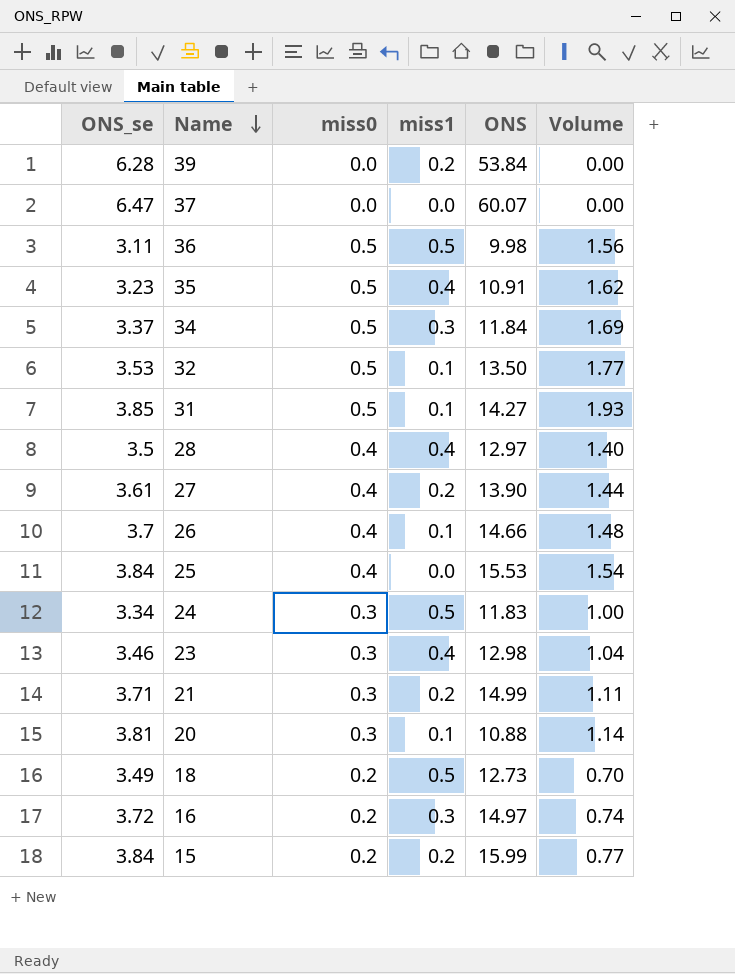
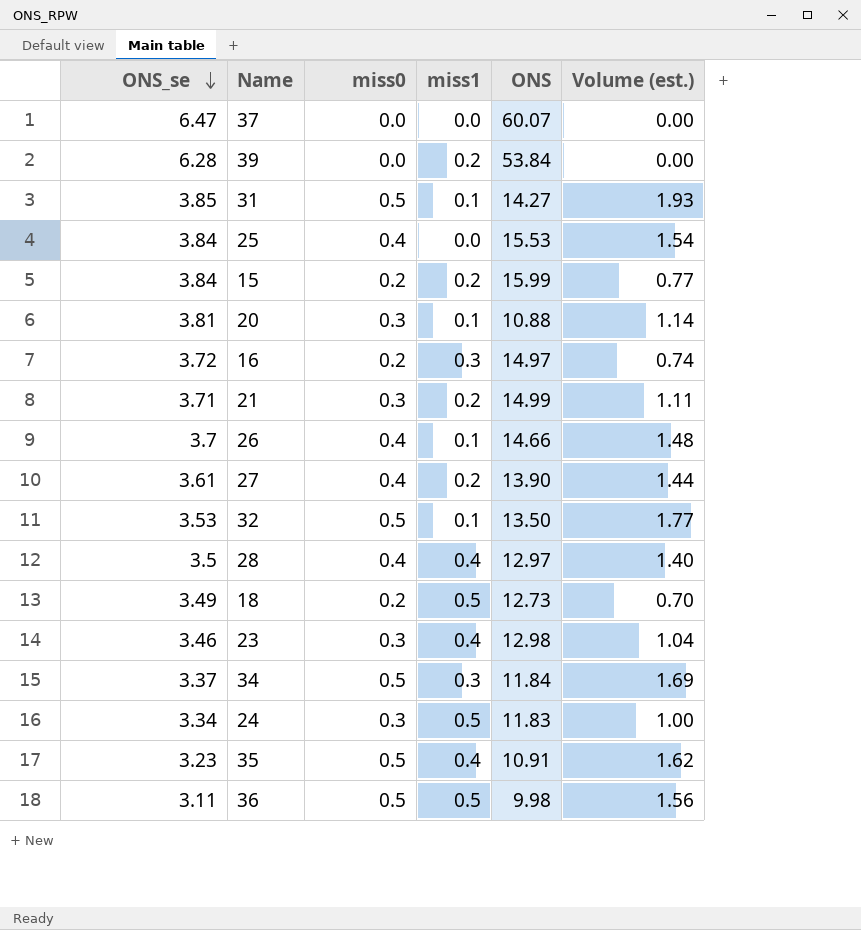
row order: Name descending -> ONS_se descending
column name: Volume -> Volume (est.)

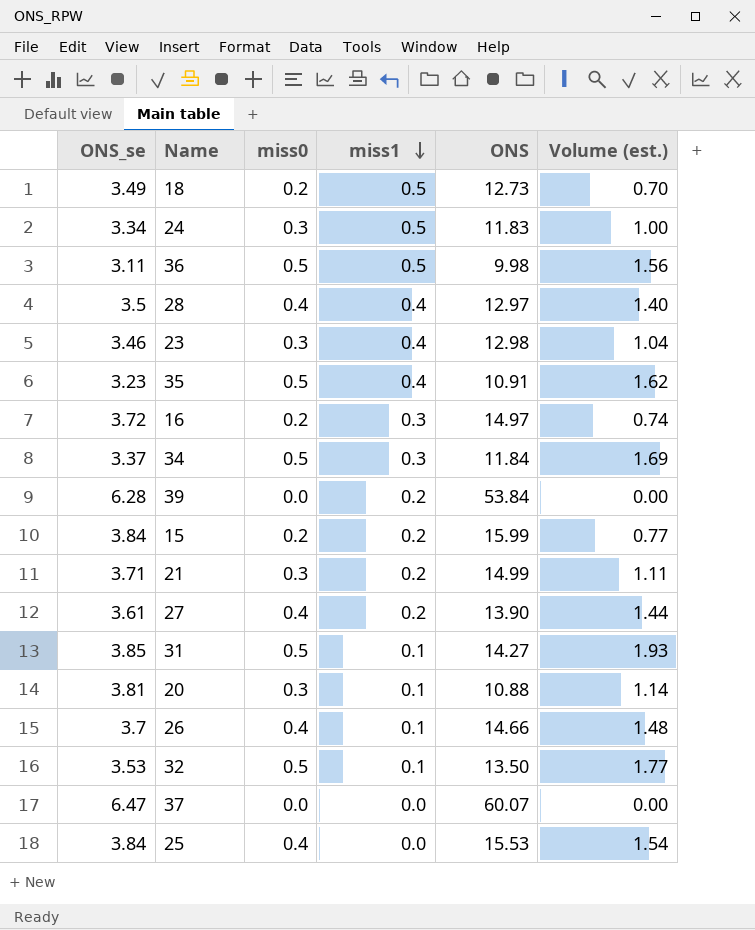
row order: ONS_se descending -> miss1 descending

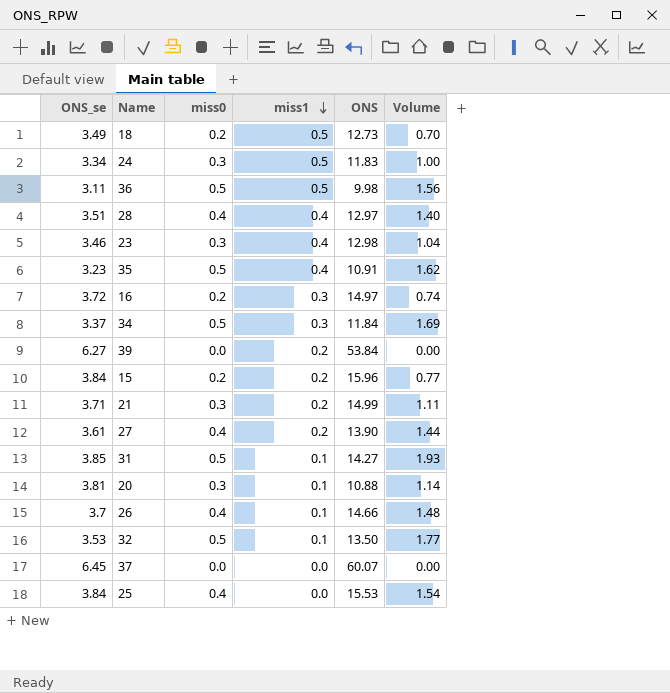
column name: Volume (est.) -> Volume
28 | ONS_se: 3.5 -> 3.51
39 | ONS_se: 6.28 -> 6.27
15 | ONS: 15.99 -> 15.96
37 | ONS_se: 6.47 -> 6.45

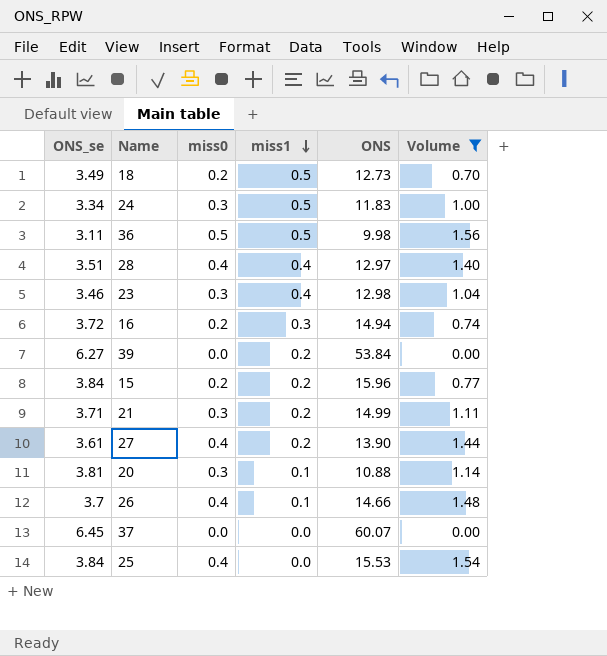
filter: none -> Volume <= 1.56
16 | ONS: 14.97 -> 14.94

